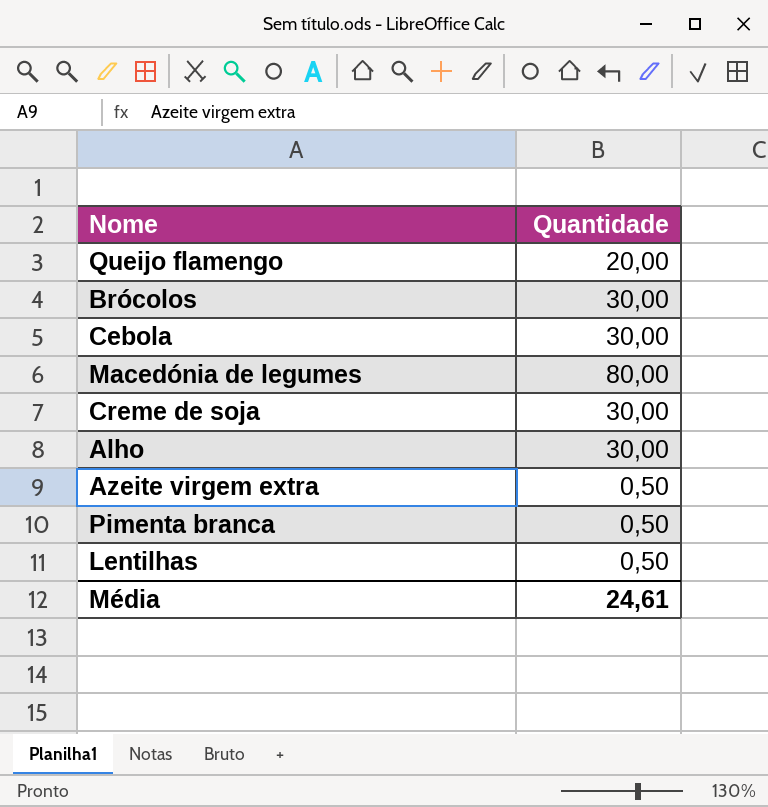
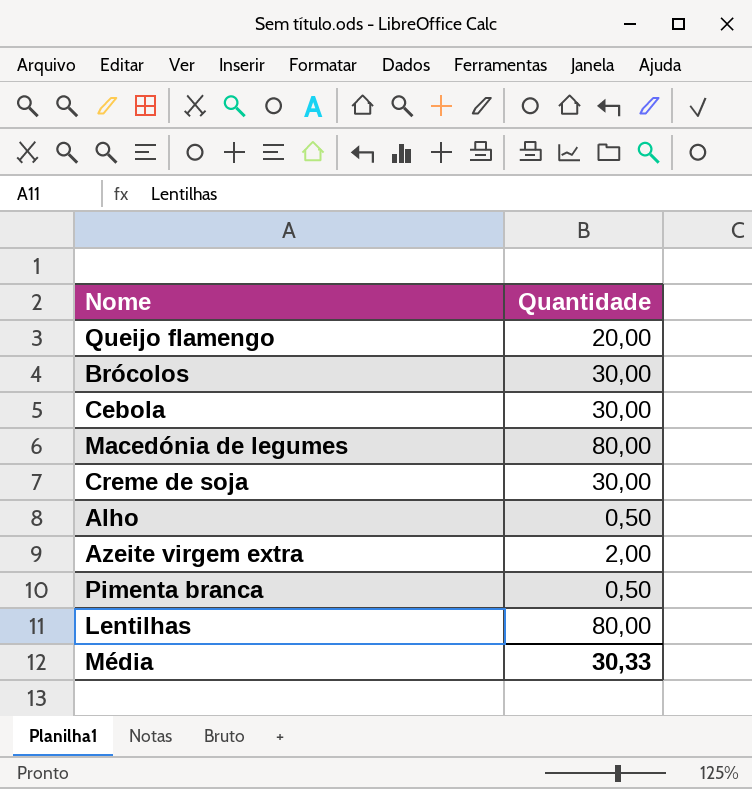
Alho | Quantidade: 30,00 -> 0,50
Azeite virgem extra | Quantidade: 0,50 -> 2,00
Lentilhas | Quantidade: 0,50 -> 80,00
Média | Quantidade: 24,61 -> 30,33

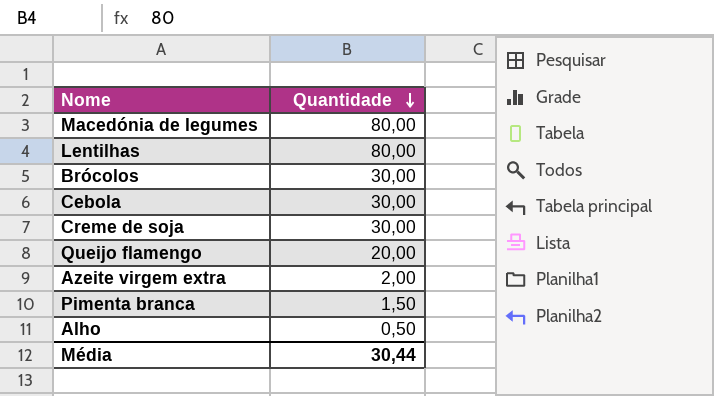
row order: none -> Quantidade descending
Pimenta branca | Quantidade: 0,50 -> 1,50
Média | Quantidade: 30,33 -> 30,44

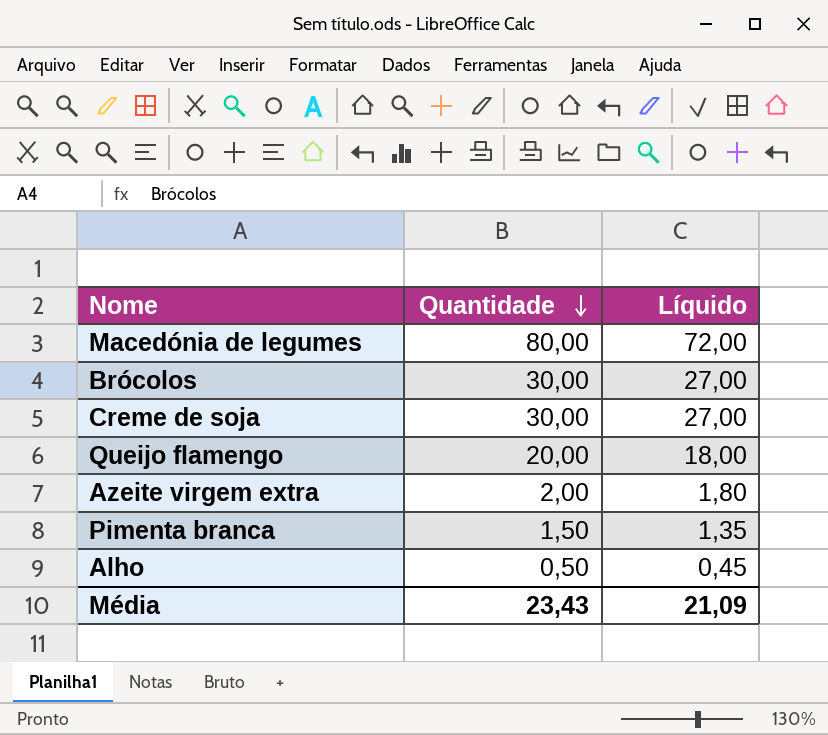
column Líquido | formula: none -> [Quantidade] * 0,9
row Lentilhas: 80,00 -> none
row Cebola: 30,00 -> none
Média | Quantidade: 30,44 -> 23,43

